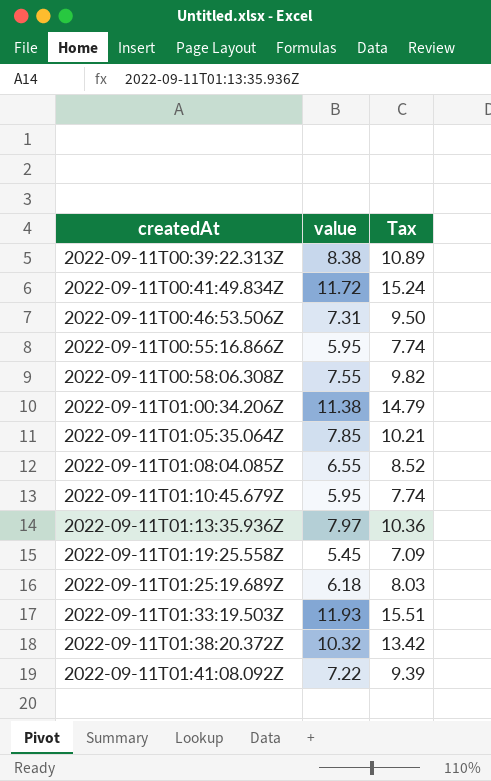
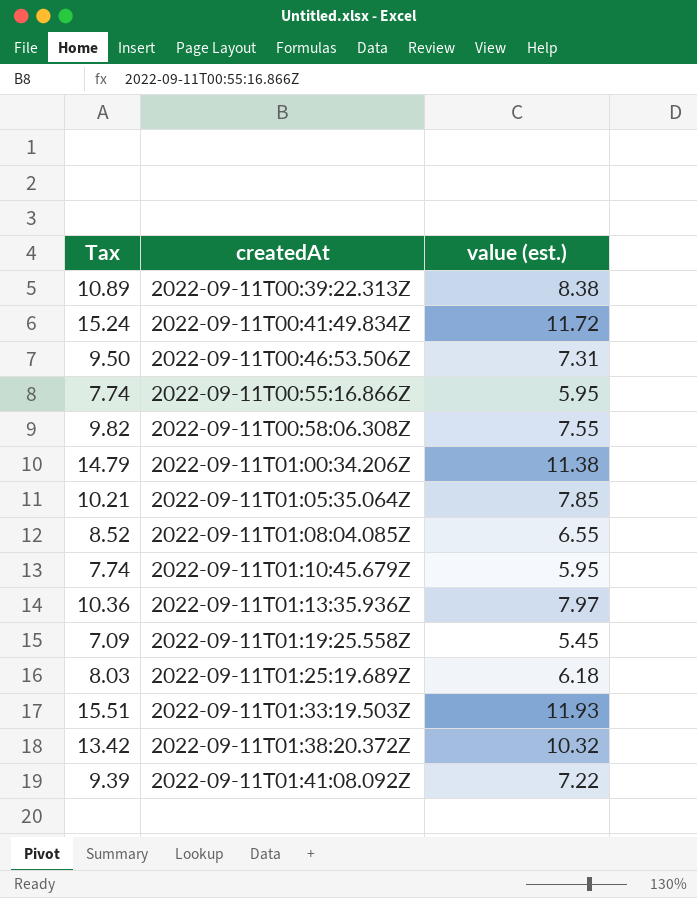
column Tax | position: 3 -> 1
column name: value -> value (est.)

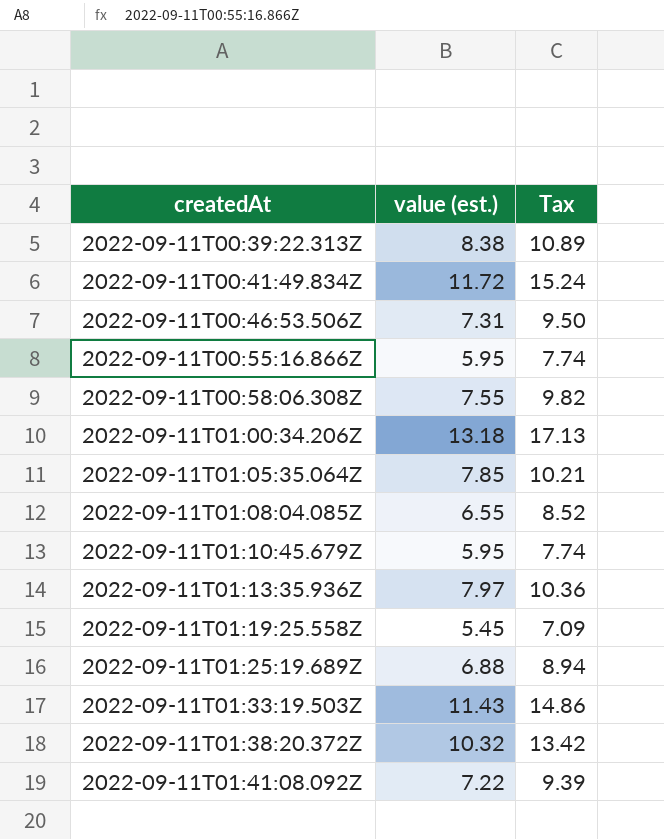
column Tax | position: 1 -> 3
2022-09-11T01:00:34.206Z | value (est.): 11.38 -> 13.18
2022-09-11T01:00:34.206Z | Tax: 14.79 -> 17.13
2022-09-11T01:25:19.689Z | value (est.): 6.18 -> 6.88
2022-09-11T01:25:19.689Z | Tax: 8.03 -> 8.94
2022-09-11T01:33:19.503Z | value (est.): 11.93 -> 11.43
2022-09-11T01:33:19.503Z | Tax: 15.51 -> 14.86

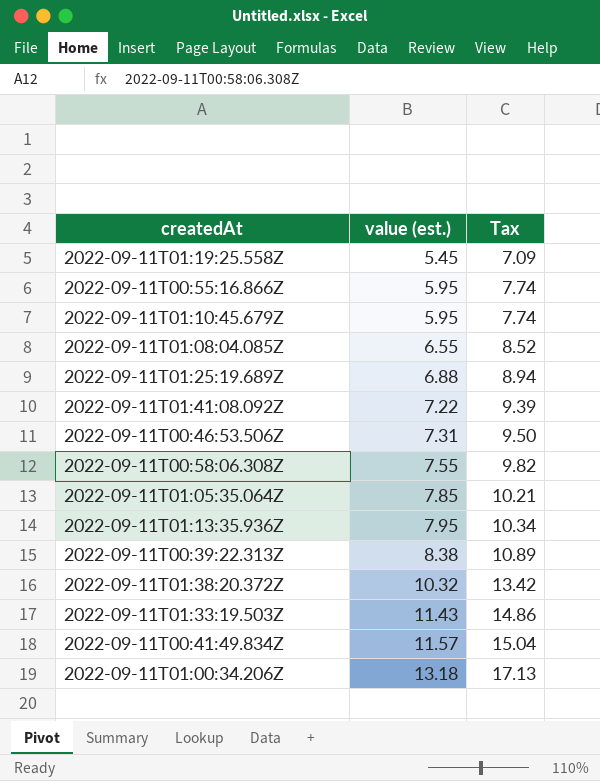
row order: createdAt ascending -> value (est.) ascending
2022-09-11T01:13:35.936Z | value (est.): 7.97 -> 7.95
2022-09-11T01:13:35.936Z | Tax: 10.36 -> 10.34
2022-09-11T00:41:49.834Z | value (est.): 11.72 -> 11.57
2022-09-11T00:41:49.834Z | Tax: 15.24 -> 15.04

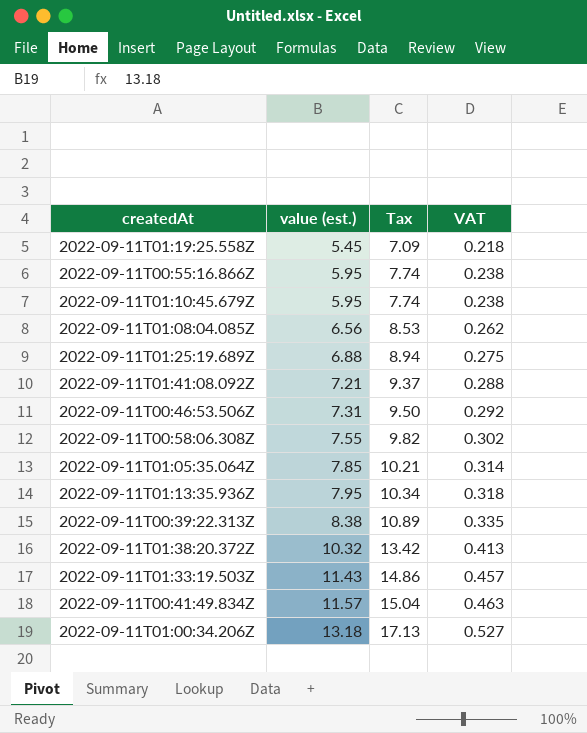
column VAT | formula: none -> [value (est.)] * 0.04
2022-09-11T01:08:04.085Z | value (est.): 6.55 -> 6.56
2022-09-11T01:08:04.085Z | Tax: 8.52 -> 8.53
2022-09-11T01:41:08.092Z | value (est.): 7.22 -> 7.21
2022-09-11T01:41:08.092Z | Tax: 9.39 -> 9.37

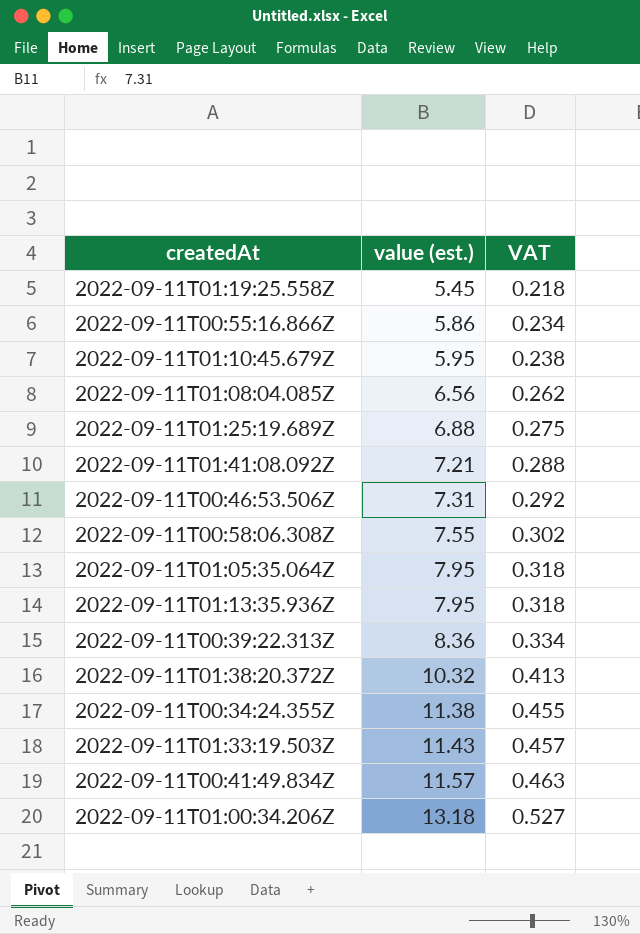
column Tax | formula: [value (est.)] * 1.3 -> none
2022-09-11T00:55:16.866Z | value (est.): 5.95 -> 5.86
2022-09-11T00:55:16.866Z | VAT: 0.238 -> 0.234
2022-09-11T01:05:35.064Z | value (est.): 7.85 -> 7.95
2022-09-11T01:05:35.064Z | VAT: 0.314 -> 0.318
2022-09-11T00:39:22.313Z | value (est.): 8.38 -> 8.36
2022-09-11T00:39:22.313Z | VAT: 0.335 -> 0.334
row 2022-09-11T00:34:24.355Z: none -> 11.38 | 0.455

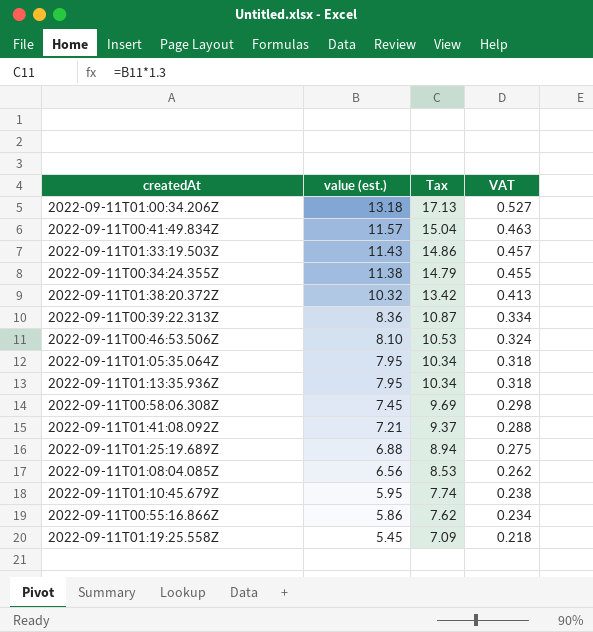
row order: value (est.) ascending -> value (est.) descending
column Tax | formula: none -> [value (est.)] * 1.3
2022-09-11T00:46:53.506Z | value (est.): 7.31 -> 8.10
2022-09-11T00:46:53.506Z | VAT: 0.292 -> 0.324
2022-09-11T00:58:06.308Z | value (est.): 7.55 -> 7.45
2022-09-11T00:58:06.308Z | VAT: 0.302 -> 0.298

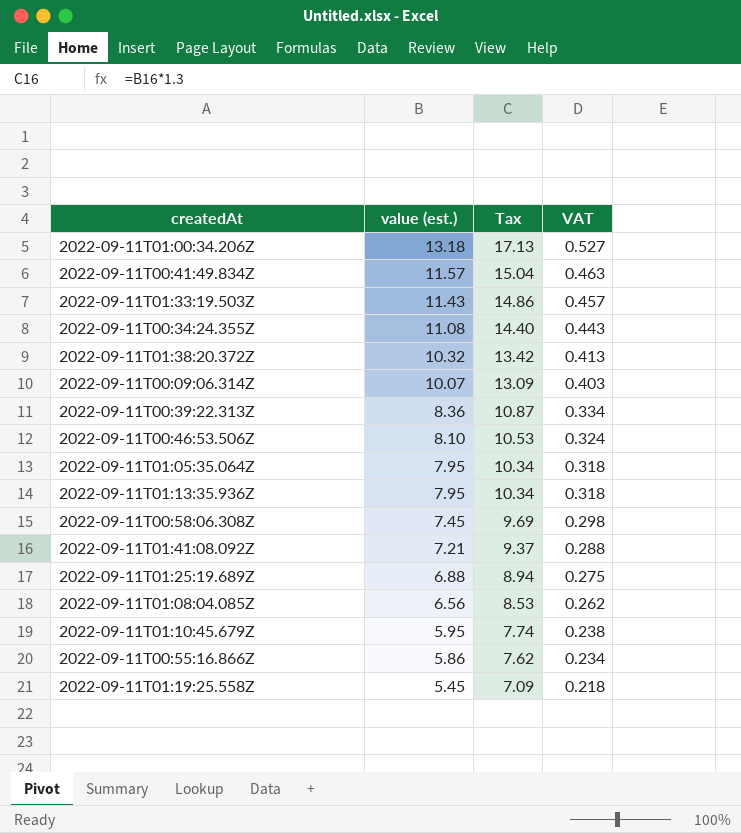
2022-09-11T00:34:24.355Z | value (est.): 11.38 -> 11.08
2022-09-11T00:34:24.355Z | Tax: 14.79 -> 14.40
2022-09-11T00:34:24.355Z | VAT: 0.455 -> 0.443
row 2022-09-11T00:09:06.314Z: none -> 10.07 | 13.09 | 0.403

